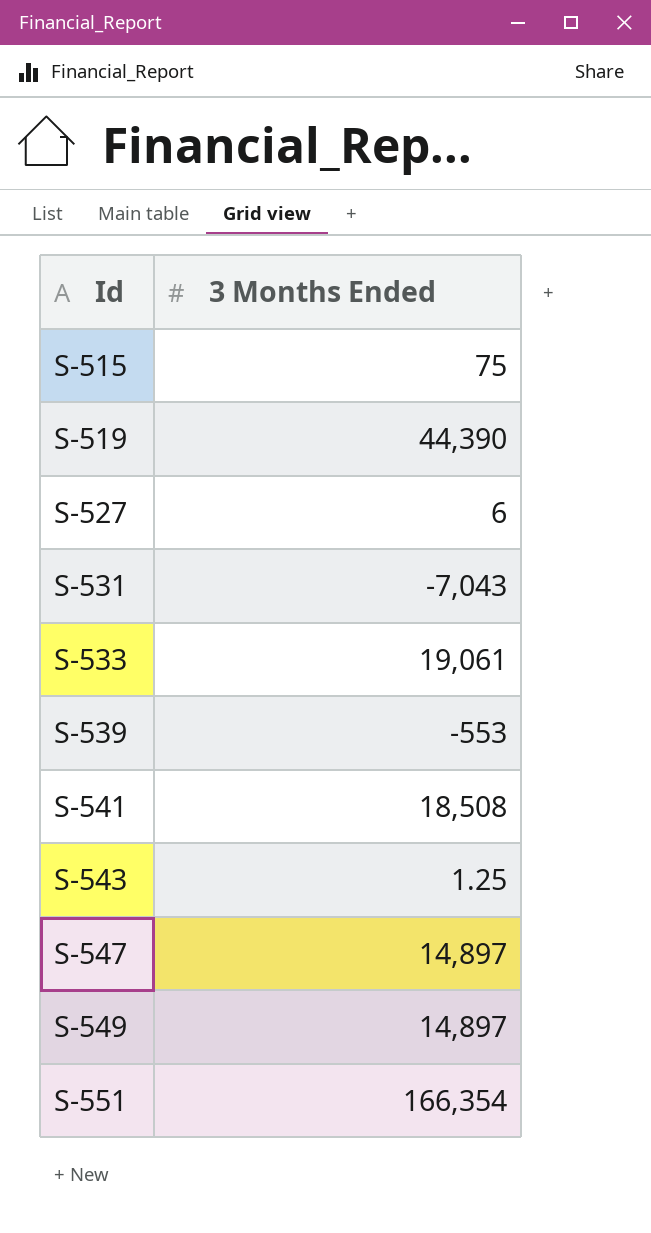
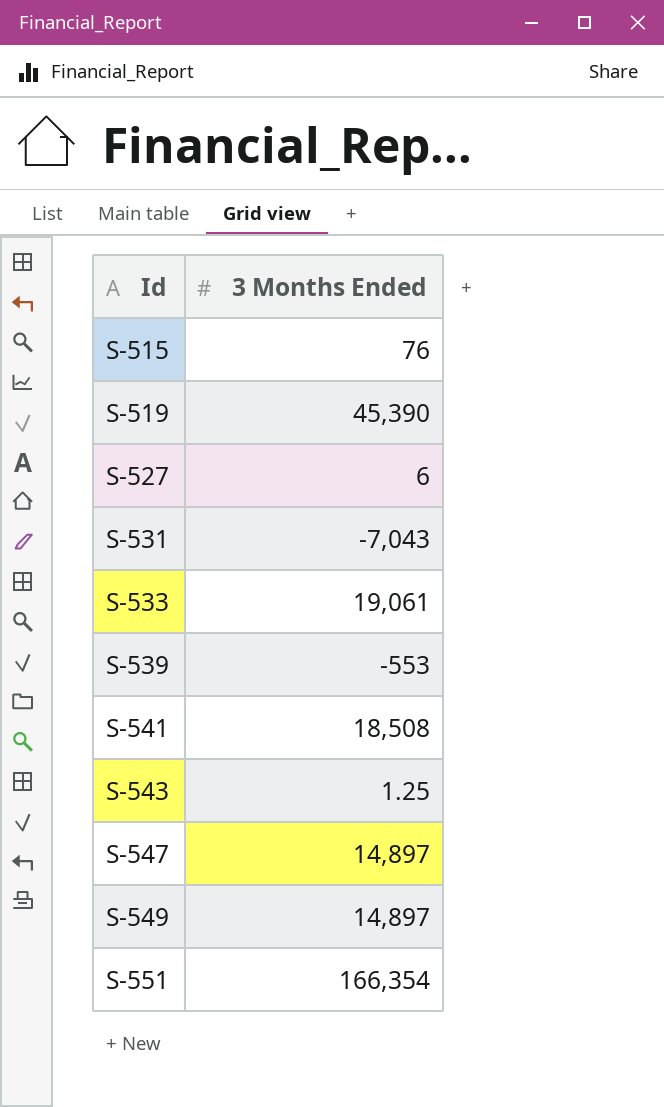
S-515 | 3 Months Ended: 75 -> 76
S-519 | 3 Months Ended: 44,390 -> 45,390

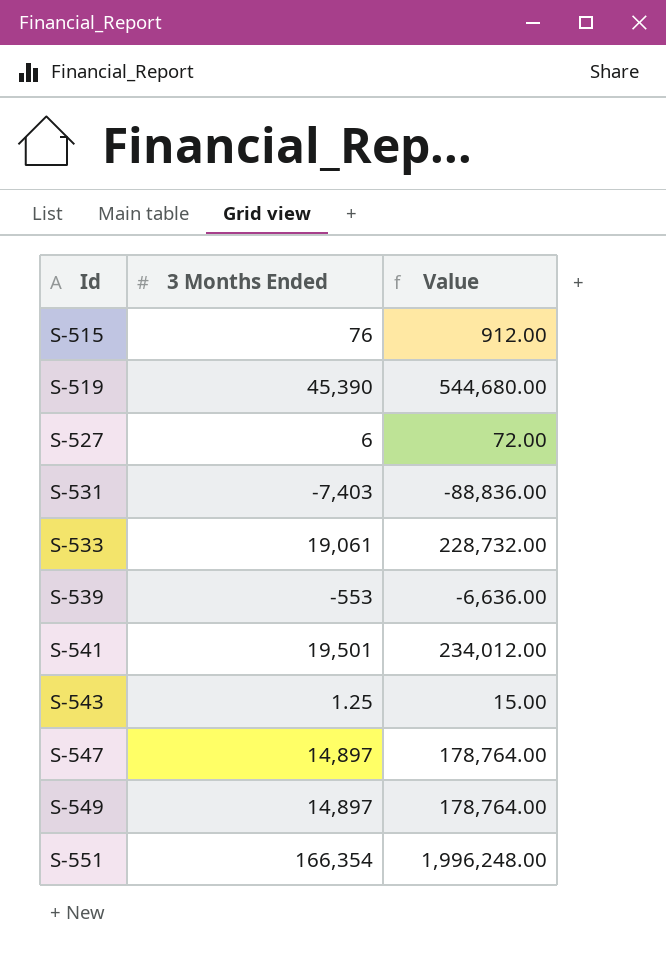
column Value | formula: none -> [3 Months Ended] * 12
S-531 | 3 Months Ended: -7,043 -> -7,403
S-541 | 3 Months Ended: 18,508 -> 19,501

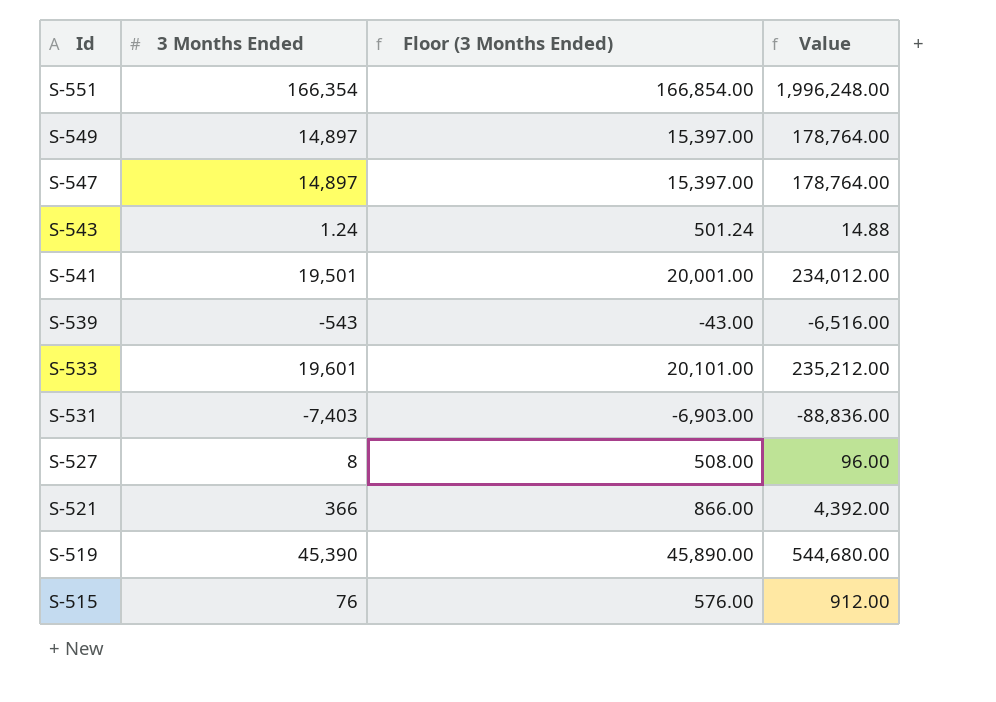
row order: Id ascending -> Id descending
column Floor (3 Months Ended) | formula: none -> [3 Months Ended] + 500
S-543 | 3 Months Ended: 1.25 -> 1.24
S-543 | Value: 15.00 -> 14.88
S-539 | 3 Months Ended: -553 -> -543
S-539 | Value: -6,636.00 -> -6,516.00
S-533 | 3 Months Ended: 19,061 -> 19,601
S-533 | Value: 228,732.00 -> 235,212.00
S-527 | 3 Months Ended: 6 -> 8
S-527 | Value: 72.00 -> 96.00
row S-521: none -> 366 | 866.00 | 4,392.00

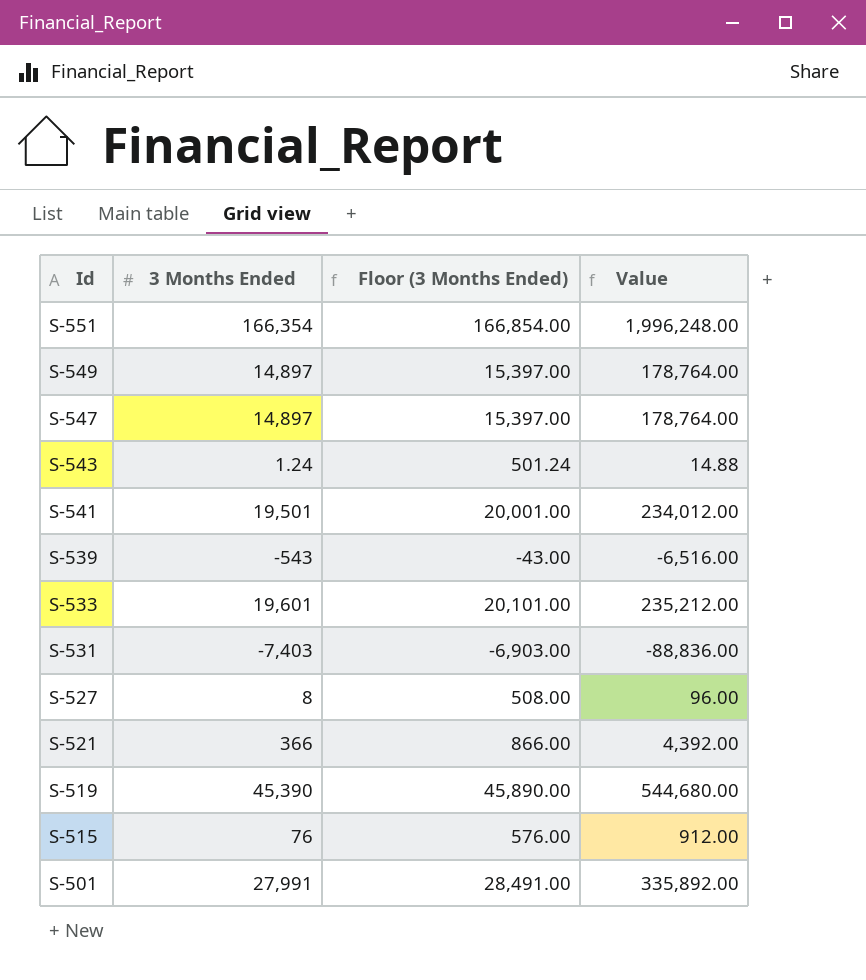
row S-501: none -> 27,991 | 28,491.00 | 335,892.00

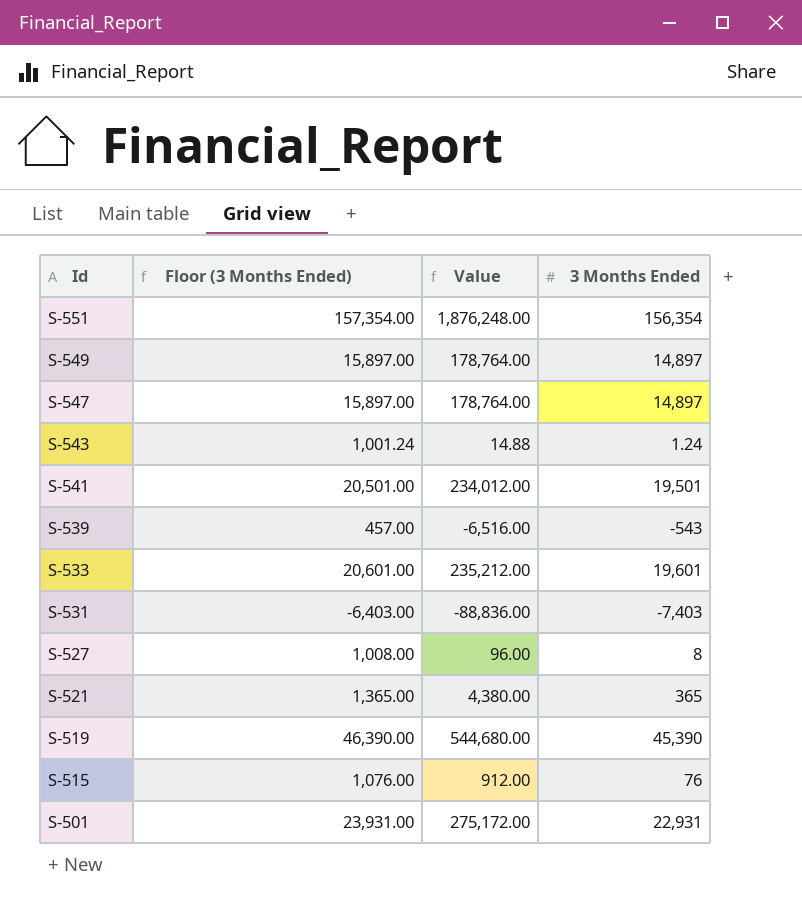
column Floor (3 Months Ended) | formula: [3 Months Ended] + 500 -> [3 Months Ended] + 1000
column 3 Months Ended | position: 2 -> 4
S-551 | Value: 1,996,248.00 -> 1,876,248.00
S-551 | 3 Months Ended: 166,354 -> 156,354
S-521 | Value: 4,392.00 -> 4,380.00
S-521 | 3 Months Ended: 366 -> 365
S-501 | Value: 335,892.00 -> 275,172.00
S-501 | 3 Months Ended: 27,991 -> 22,931

